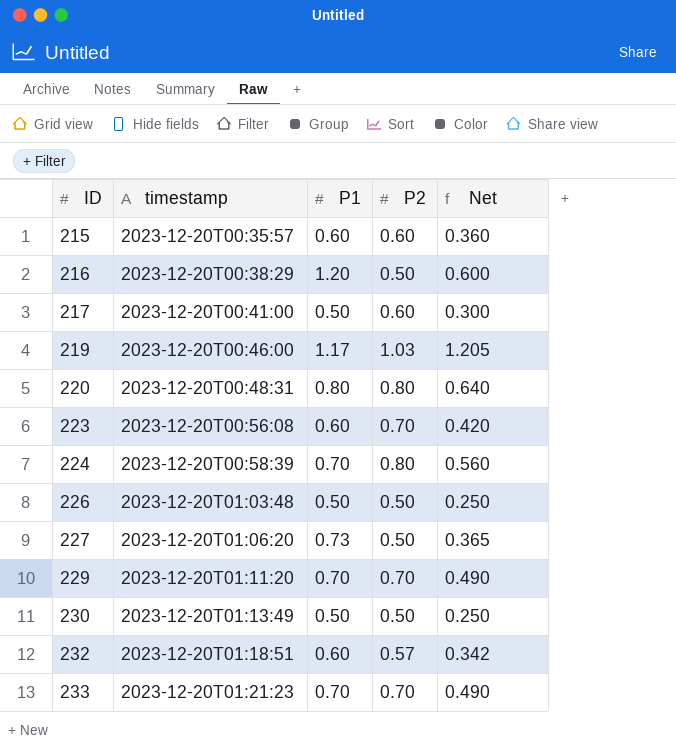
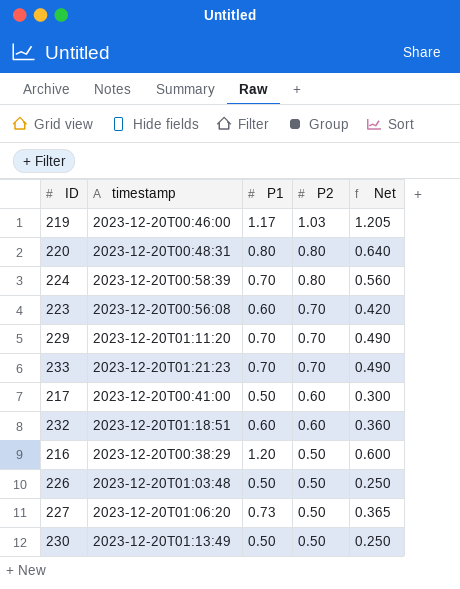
row order: ID ascending -> P2 descending
row 215: 2023-12-20T00:35:57 | 0.60 | 0.60 | 0.360 -> none
232 | P2: 0.57 -> 0.60
232 | Net: 0.342 -> 0.360

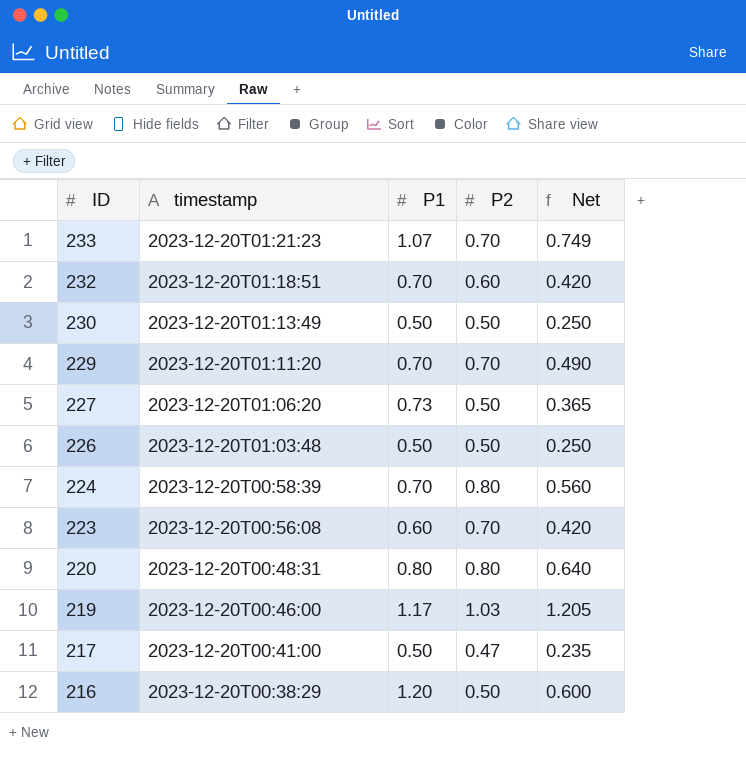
row order: P2 descending -> ID descending
233 | P1: 0.70 -> 1.07
233 | Net: 0.490 -> 0.749
232 | P1: 0.60 -> 0.70
232 | Net: 0.360 -> 0.420
217 | P2: 0.60 -> 0.47
217 | Net: 0.300 -> 0.235

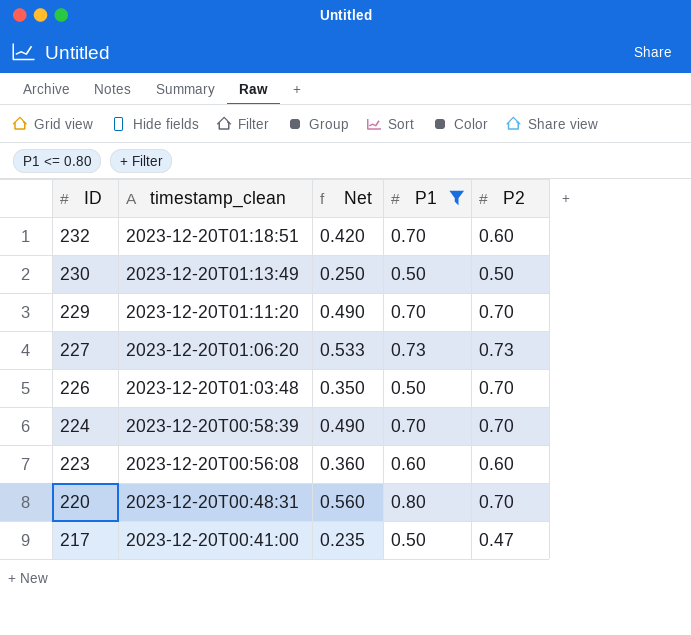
filter: none -> P1 <= 0.80
column name: timestamp -> timestamp_clean
column Net | position: 5 -> 3
227 | Net: 0.365 -> 0.533
227 | P2: 0.50 -> 0.73
226 | Net: 0.250 -> 0.350
226 | P2: 0.50 -> 0.70
224 | Net: 0.560 -> 0.490
224 | P2: 0.80 -> 0.70
223 | Net: 0.420 -> 0.360
223 | P2: 0.70 -> 0.60
220 | Net: 0.640 -> 0.560
220 | P2: 0.80 -> 0.70

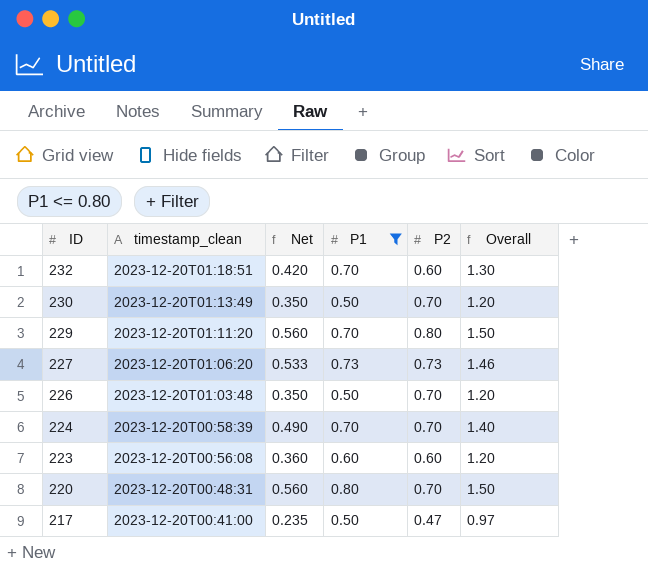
column Overall | formula: none -> [P1] + [P2]
230 | Net: 0.250 -> 0.350
230 | P2: 0.50 -> 0.70
229 | Net: 0.490 -> 0.560
229 | P2: 0.70 -> 0.80

